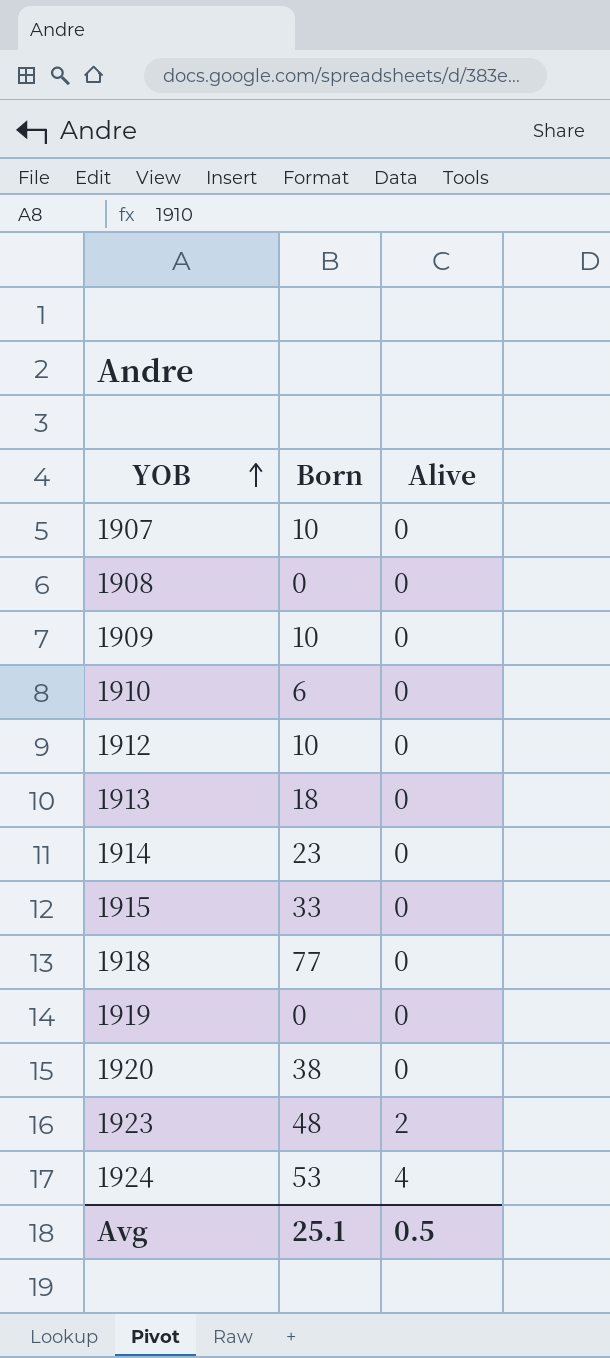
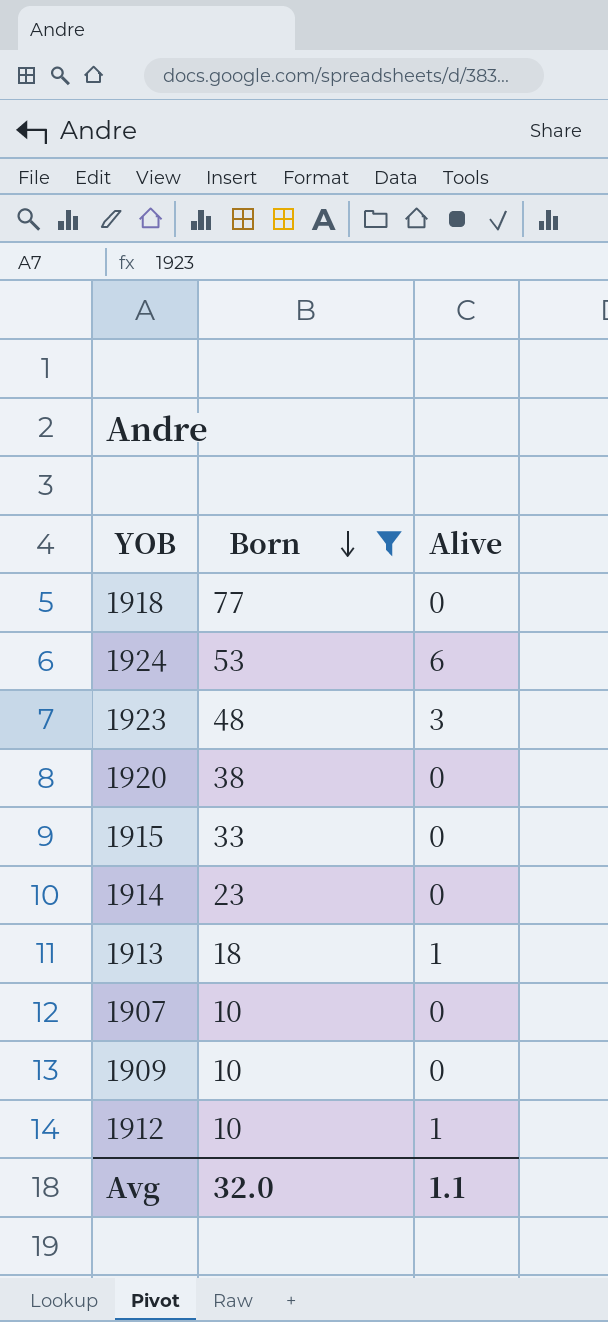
filter: none -> Born >= 10
row order: YOB ascending -> Born descending
1924 | Alive: 4 -> 6
1923 | Alive: 2 -> 3
1913 | Alive: 0 -> 1
1912 | Alive: 0 -> 1
Avg | Born: 25.1 -> 32.0
Avg | Alive: 0.5 -> 1.1

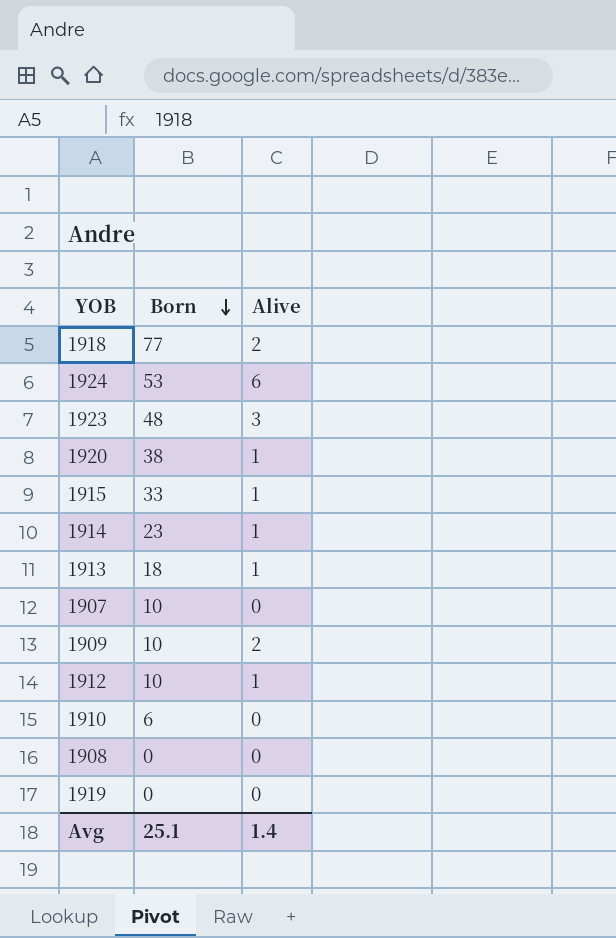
filter: Born >= 10 -> none
1918 | Alive: 0 -> 2
1920 | Alive: 0 -> 1
1915 | Alive: 0 -> 1
1914 | Alive: 0 -> 1
1909 | Alive: 0 -> 2
Avg | Born: 32.0 -> 25.1
Avg | Alive: 1.1 -> 1.4

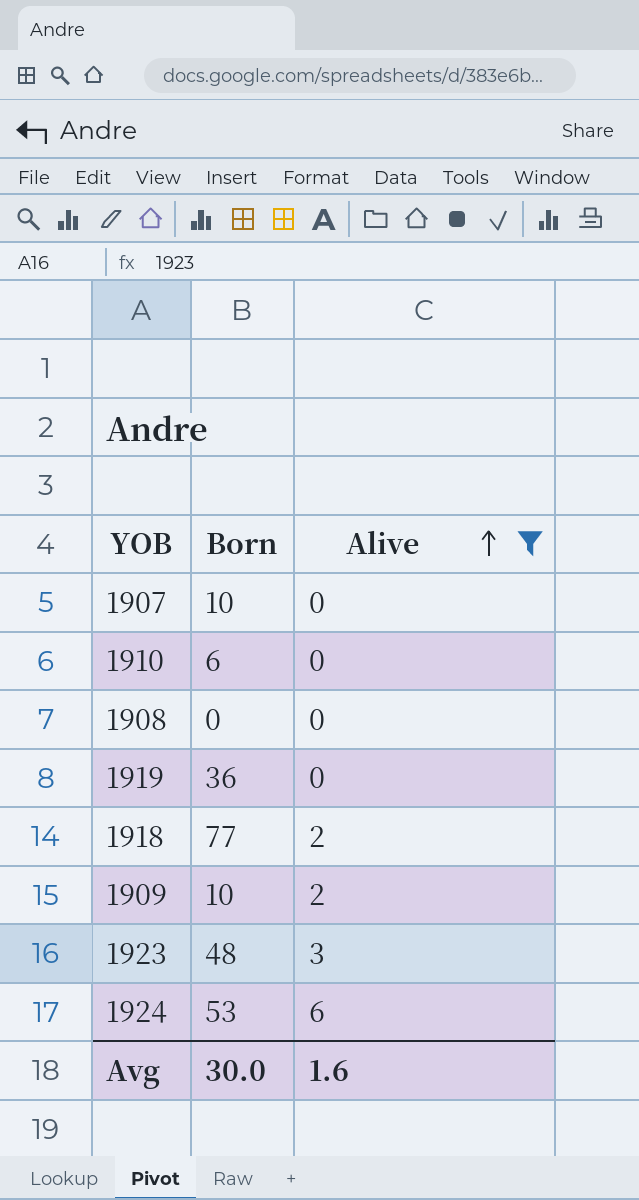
filter: none -> Alive != 1
row order: Born descending -> Alive ascending
1919 | Born: 0 -> 36
Avg | Born: 25.1 -> 30.0
Avg | Alive: 1.4 -> 1.6

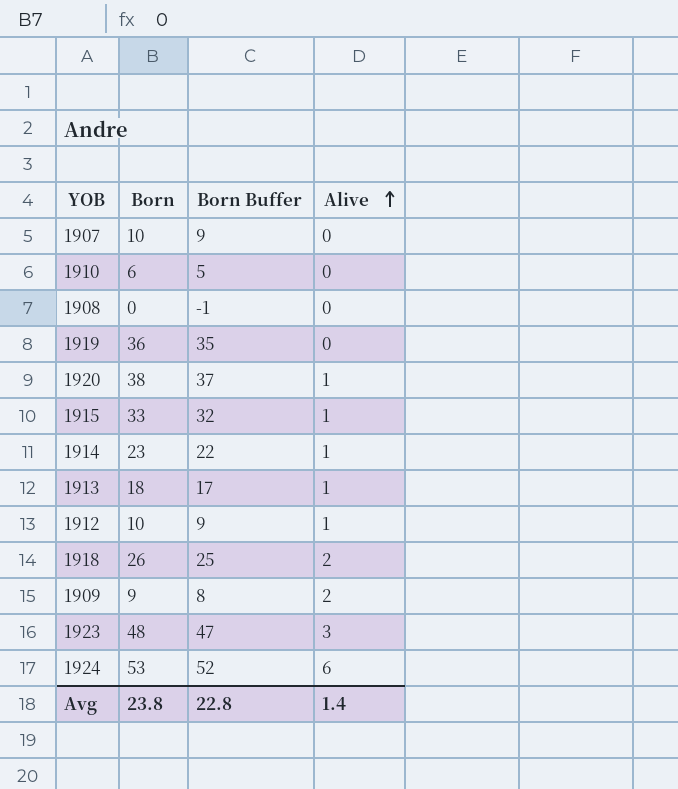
filter: Alive != 1 -> none
column Born Buffer | formula: none -> [Born] - 1
1918 | Born: 77 -> 26
1909 | Born: 10 -> 9
Avg | Born: 30.0 -> 23.8
Avg | Alive: 1.6 -> 1.4

